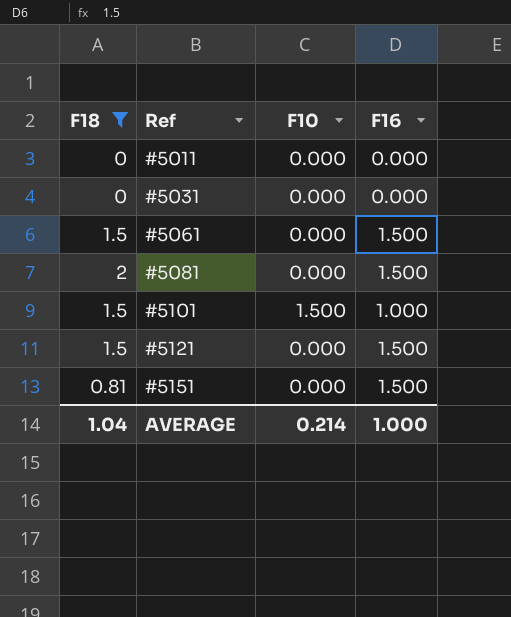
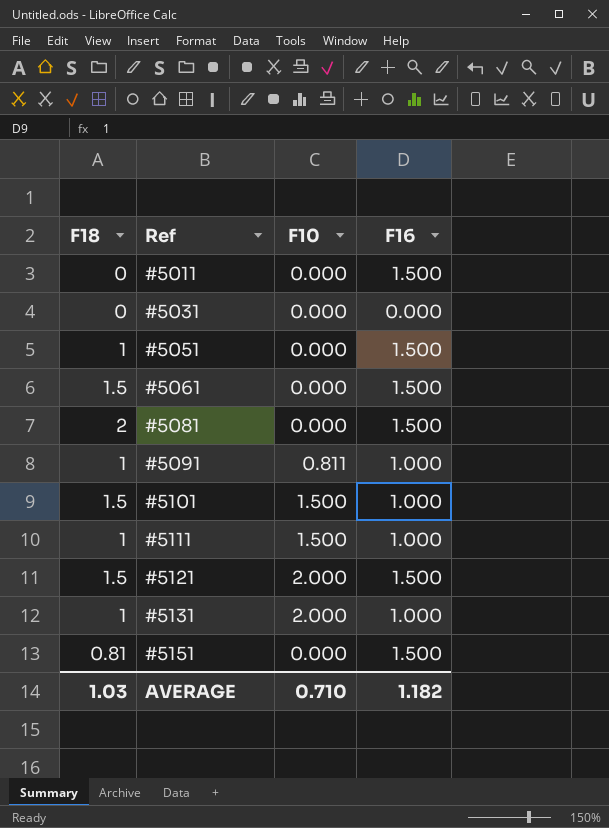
filter: F18 != 1 -> none
#5011 | F16: 0.000 -> 1.500
#5121 | F10: 0.000 -> 2.000
AVERAGE | F18: 1.04 -> 1.03
AVERAGE | F10: 0.214 -> 0.710
AVERAGE | F16: 1.000 -> 1.182

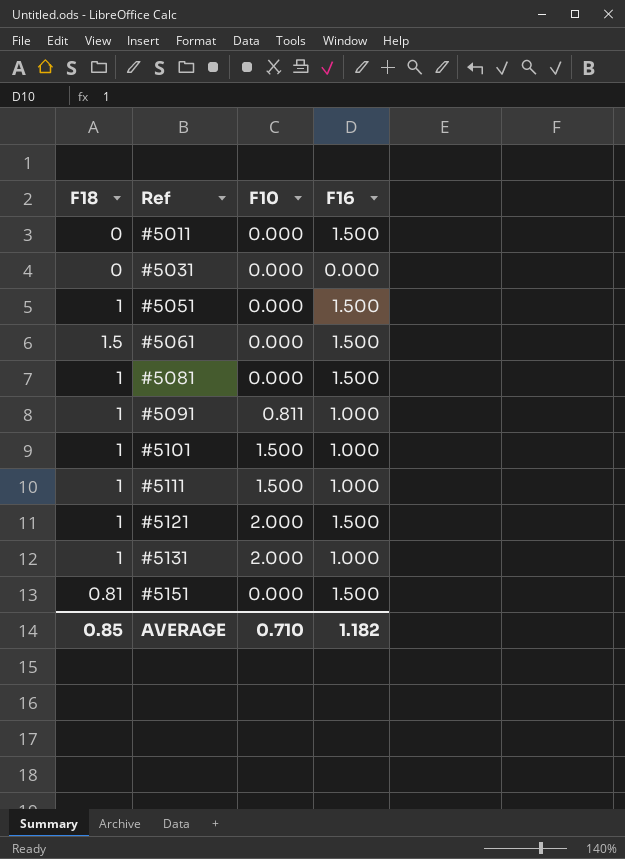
#5081 | F18: 2 -> 1
#5101 | F18: 1.5 -> 1
#5121 | F18: 1.5 -> 1
AVERAGE | F18: 1.03 -> 0.85

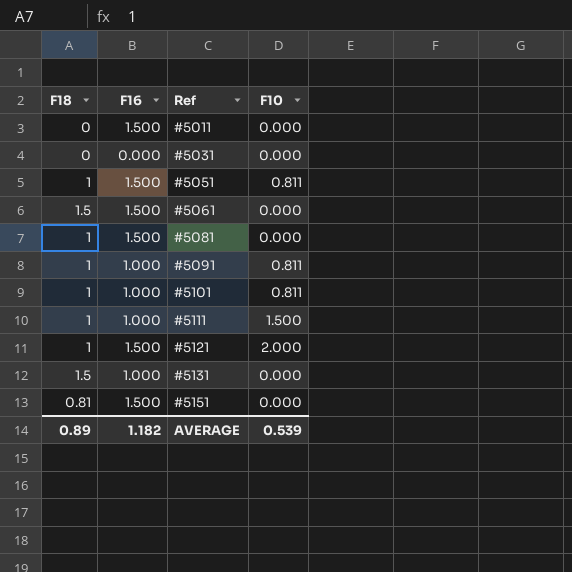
column F16 | position: 4 -> 2
#5051 | F10: 0.000 -> 0.811
#5101 | F10: 1.500 -> 0.811
#5131 | F18: 1 -> 1.5
#5131 | F10: 2.000 -> 0.000
AVERAGE | F18: 0.85 -> 0.89
AVERAGE | F10: 0.710 -> 0.539

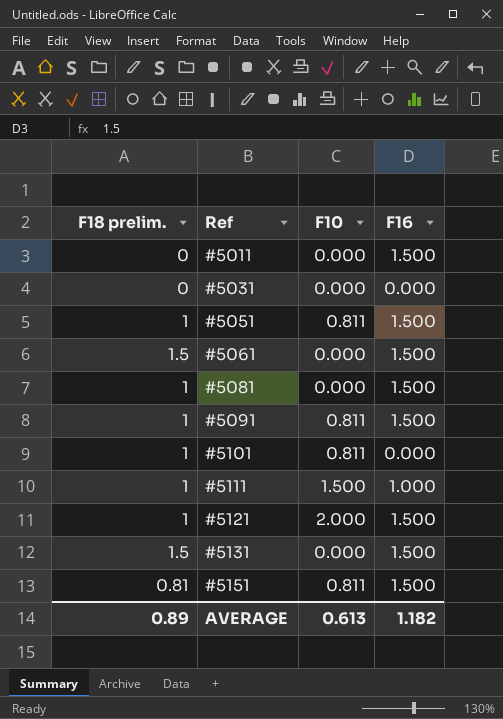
column name: F18 -> F18 prelim.
column F16 | position: 2 -> 4
#5091 | F16: 1.000 -> 1.500
#5101 | F16: 1.000 -> 0.000
#5131 | F16: 1.000 -> 1.500
#5151 | F10: 0.000 -> 0.811
AVERAGE | F10: 0.539 -> 0.613

